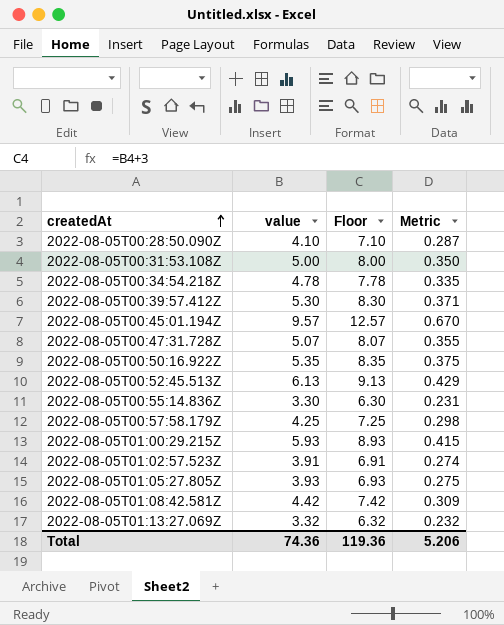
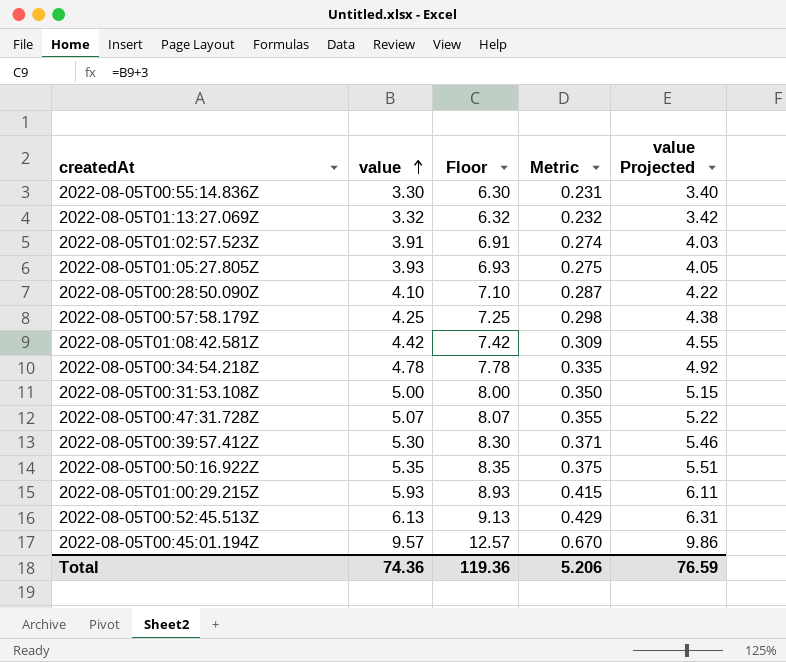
row order: createdAt ascending -> value ascending
column value Projected | formula: none -> [value] * 1.03

